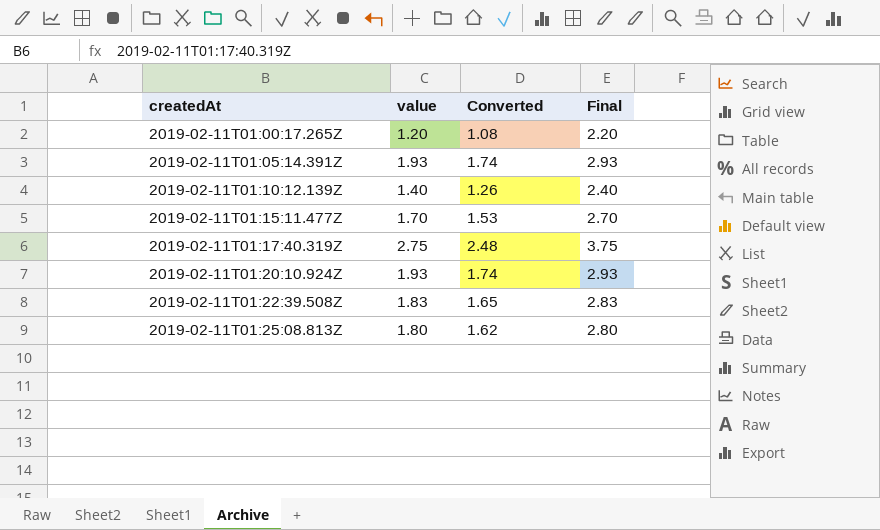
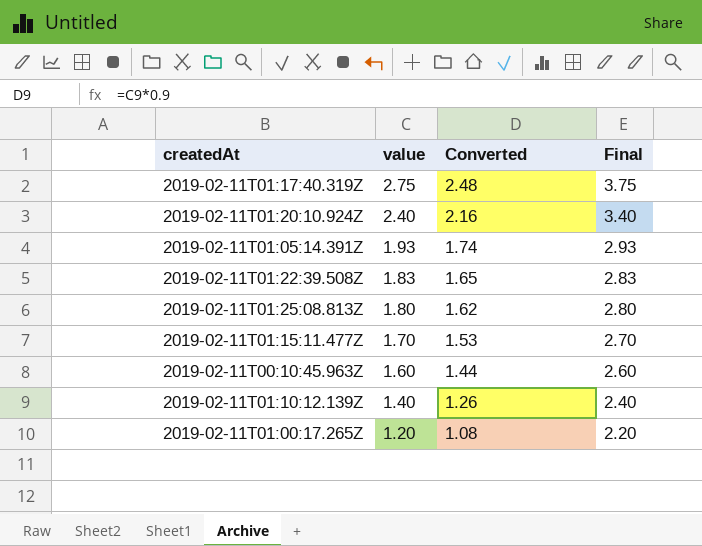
row order: createdAt ascending -> value descending
2019-02-11T01:20:10.924Z | value: 1.93 -> 2.40
2019-02-11T01:20:10.924Z | Converted: 1.74 -> 2.16
2019-02-11T01:20:10.924Z | Final: 2.93 -> 3.40
row 2019-02-11T00:10:45.963Z: none -> 1.60 | 1.44 | 2.60

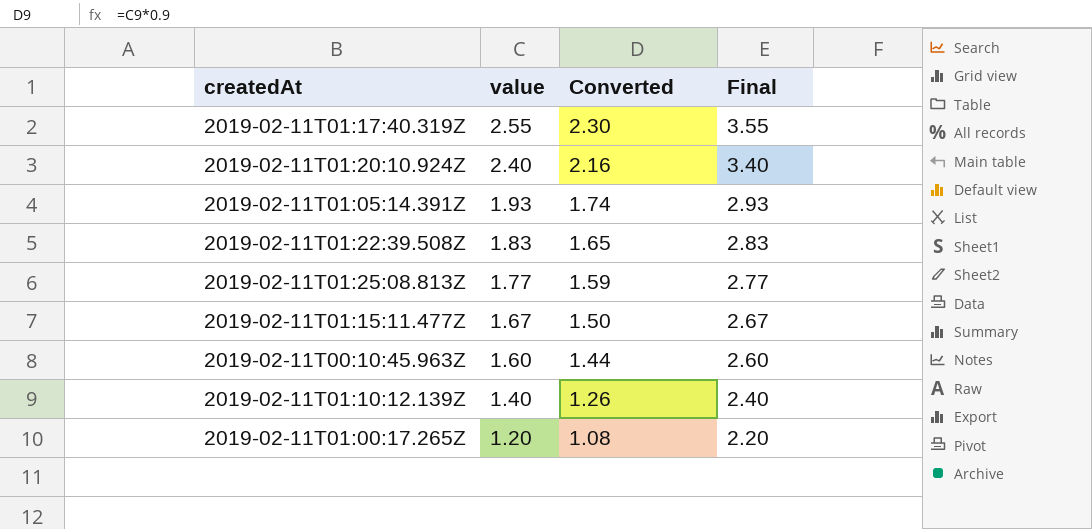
2019-02-11T01:17:40.319Z | value: 2.75 -> 2.55
2019-02-11T01:17:40.319Z | Converted: 2.48 -> 2.30
2019-02-11T01:17:40.319Z | Final: 3.75 -> 3.55
2019-02-11T01:25:08.813Z | value: 1.80 -> 1.77
2019-02-11T01:25:08.813Z | Converted: 1.62 -> 1.59
2019-02-11T01:25:08.813Z | Final: 2.80 -> 2.77
2019-02-11T01:15:11.477Z | value: 1.70 -> 1.67
2019-02-11T01:15:11.477Z | Converted: 1.53 -> 1.50
2019-02-11T01:15:11.477Z | Final: 2.70 -> 2.67

